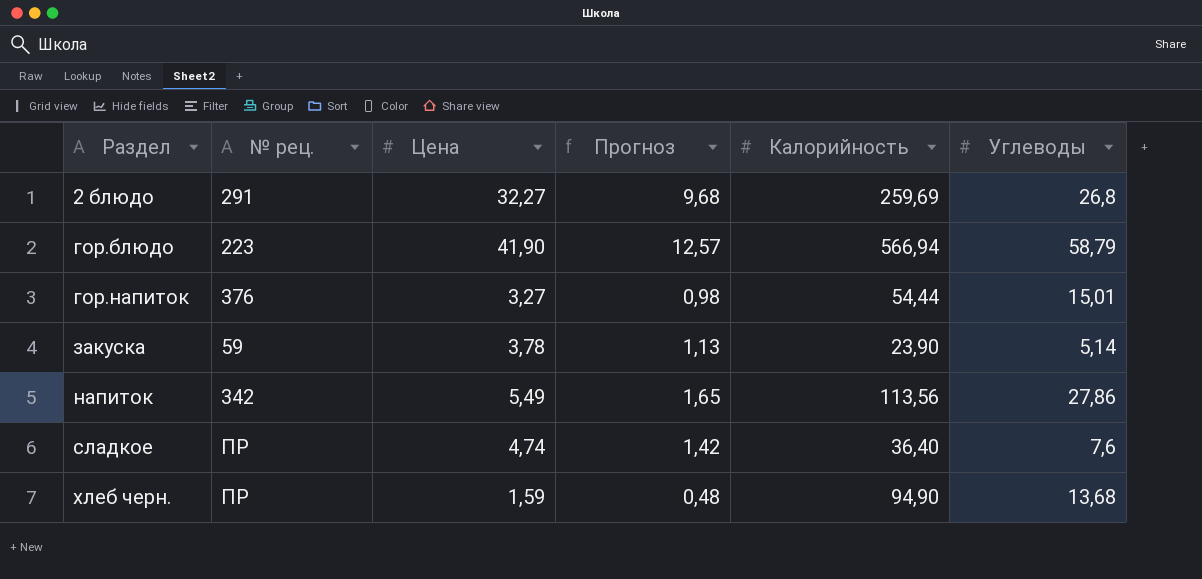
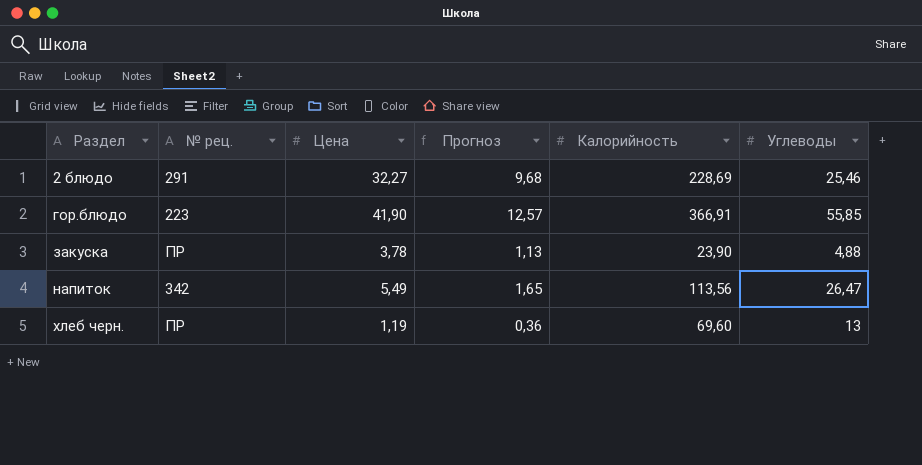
row гор.напиток: 376 | 3,27 | 0,98 | 54,44 | 15,01 -> none
row сладкое: ПР | 4,74 | 1,42 | 36,40 | 7,6 -> none
2 блюдо | Калорийность: 259,69 -> 228,69
2 блюдо | Углеводы: 26,8 -> 25,46
гор.блюдо | Калорийность: 566,94 -> 366,91
гор.блюдо | Углеводы: 58,79 -> 55,85
закуска | № рец.: 59 -> ПР
закуска | Углеводы: 5,14 -> 4,88
напиток | Углеводы: 27,86 -> 26,47
хлеб черн. | Цена: 1,59 -> 1,19
хлеб черн. | Прогноз: 0,48 -> 0,36
хлеб черн. | Калорийность: 94,90 -> 69,60
хлеб черн. | Углеводы: 13,68 -> 13

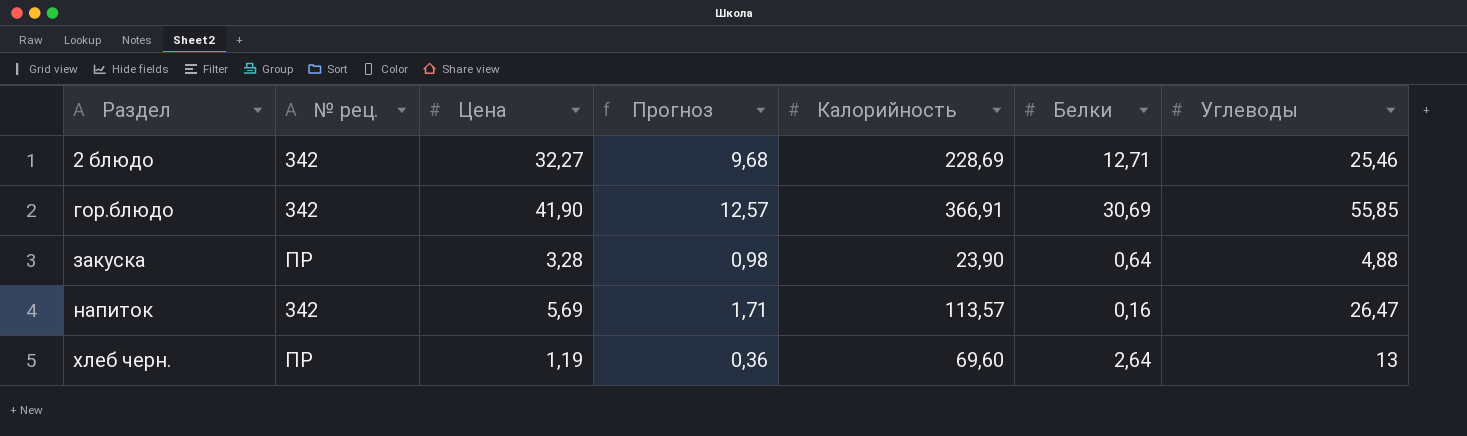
column Белки | position: none -> 6
2 блюдо | № рец.: 291 -> 342
гор.блюдо | № рец.: 223 -> 342
закуска | Цена: 3,78 -> 3,28
закуска | Прогноз: 1,13 -> 0,98
напиток | Цена: 5,49 -> 5,69
напиток | Прогноз: 1,65 -> 1,71
напиток | Калорийность: 113,56 -> 113,57

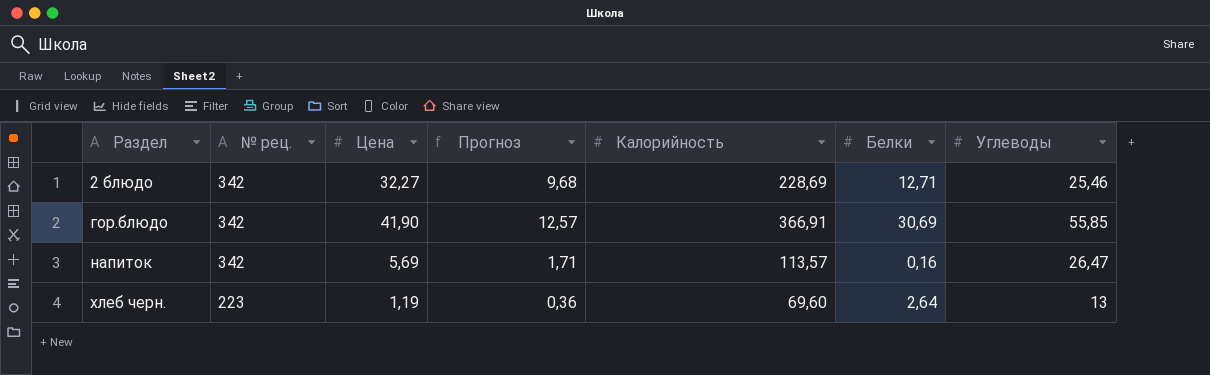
row закуска: ПР | 3,28 | 0,98 | 23,90 | 0,64 | 4,88 -> none
хлеб черн. | № рец.: ПР -> 223

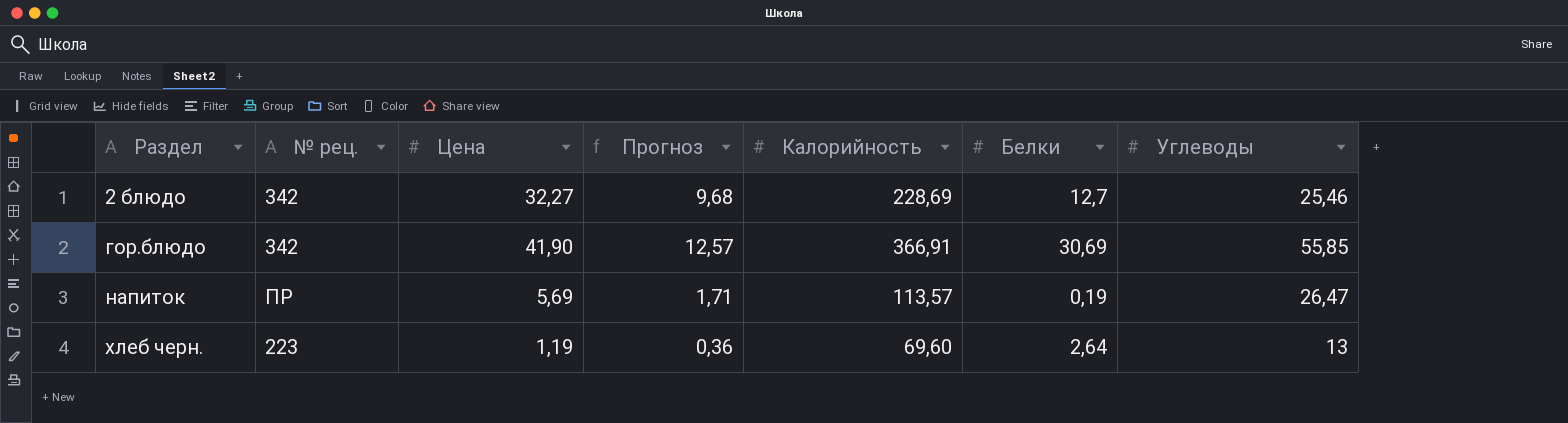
2 блюдо | Белки: 12,71 -> 12,7
напиток | № рец.: 342 -> ПР
напиток | Белки: 0,16 -> 0,19

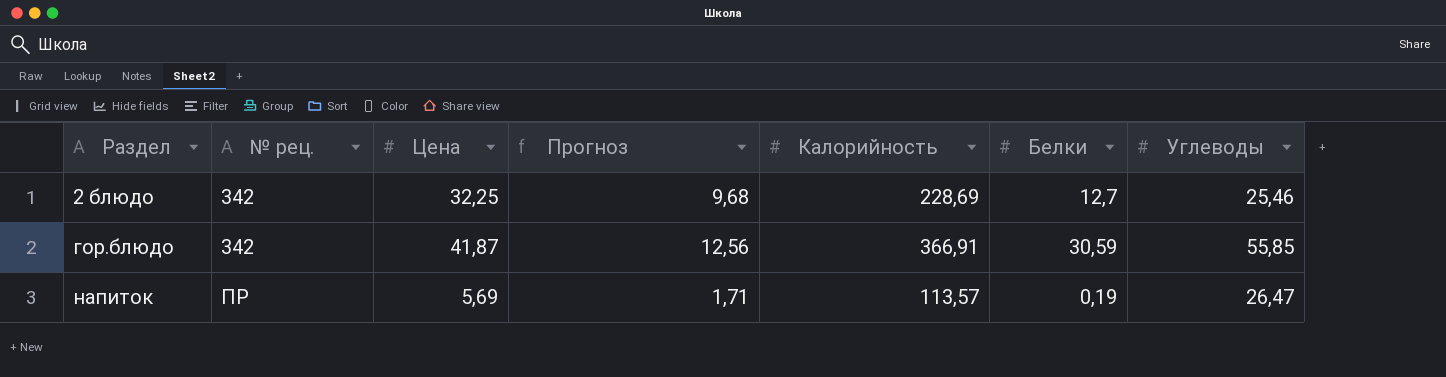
row хлеб черн.: 223 | 1,19 | 0,36 | 69,60 | 2,64 | 13 -> none
2 блюдо | Цена: 32,27 -> 32,25
гор.блюдо | Цена: 41,90 -> 41,87
гор.блюдо | Прогноз: 12,57 -> 12,56
гор.блюдо | Белки: 30,69 -> 30,59

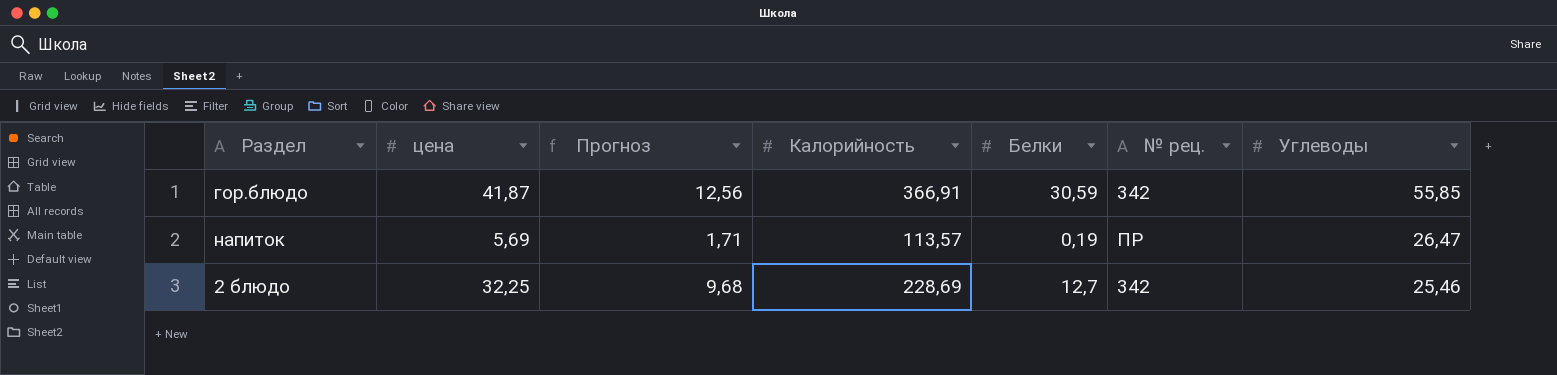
row order: Раздел ascending -> Углеводы descending
column name: Цена -> цена
column № рец. | position: 2 -> 6

